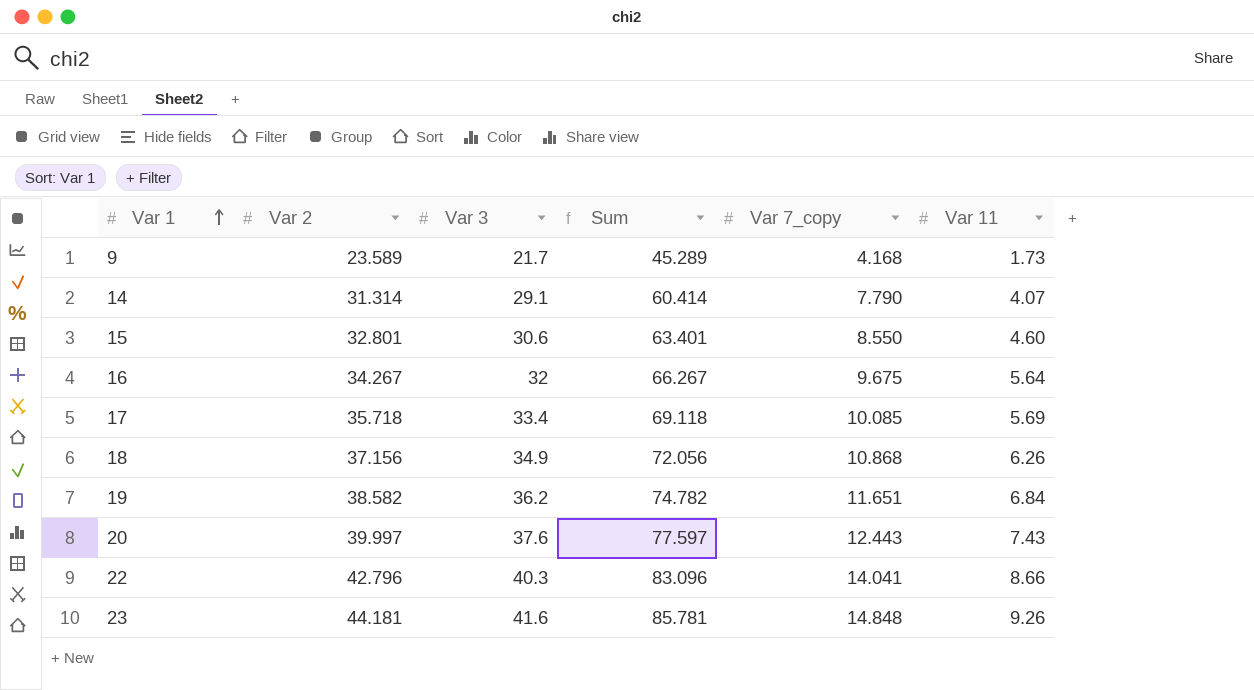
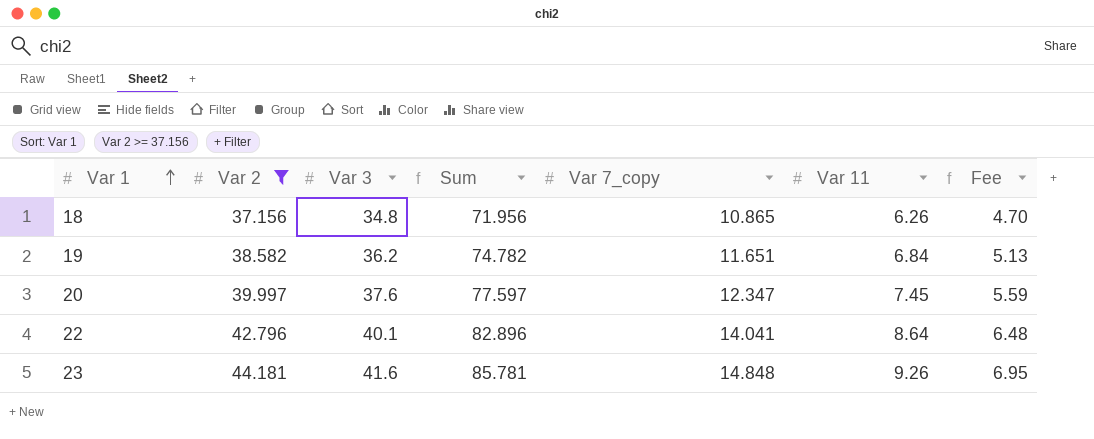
filter: none -> Var 2 >= 37.156
column Fee | formula: none -> [Var 11] * 0.75
18 | Var 3: 34.9 -> 34.8
18 | Sum: 72.056 -> 71.956
18 | Var 7_copy: 10.868 -> 10.865
20 | Var 7_copy: 12.443 -> 12.347
20 | Var 11: 7.43 -> 7.45
22 | Var 3: 40.3 -> 40.1
22 | Sum: 83.096 -> 82.896
22 | Var 11: 8.66 -> 8.64

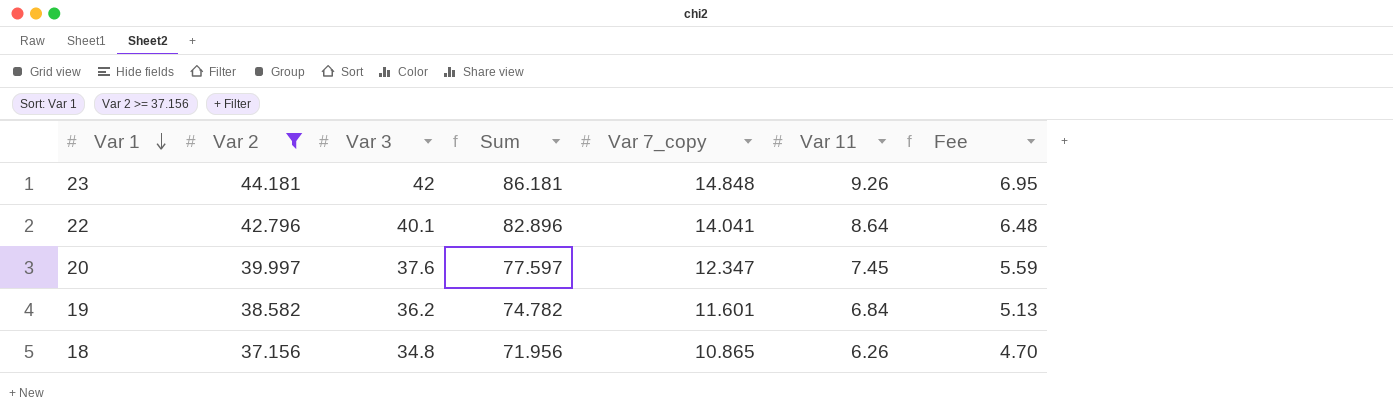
row order: Var 1 ascending -> Var 1 descending
23 | Var 3: 41.6 -> 42
23 | Sum: 85.781 -> 86.181
19 | Var 7_copy: 11.651 -> 11.601

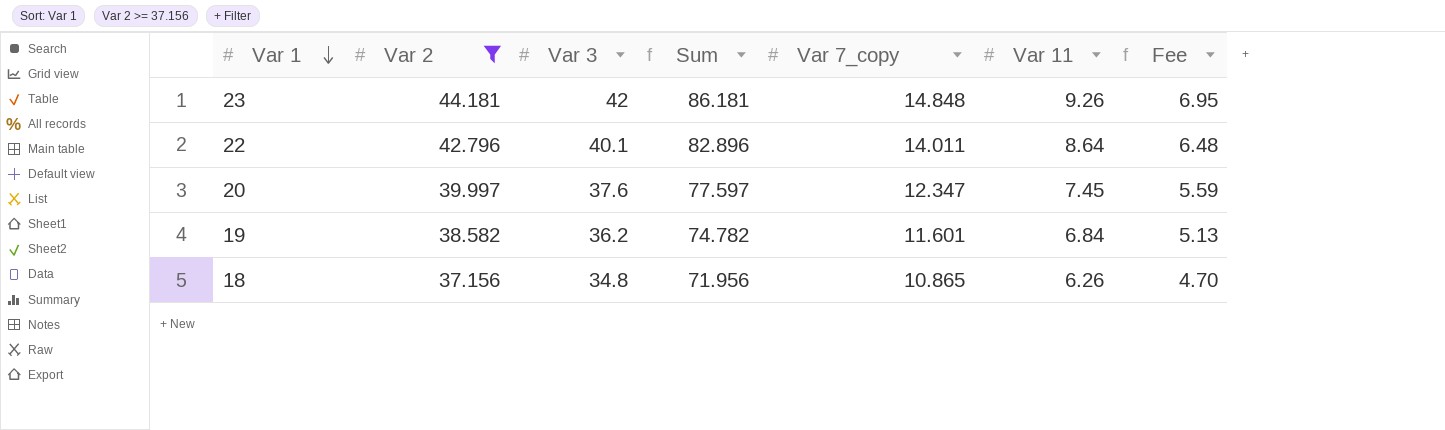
22 | Var 7_copy: 14.041 -> 14.011

